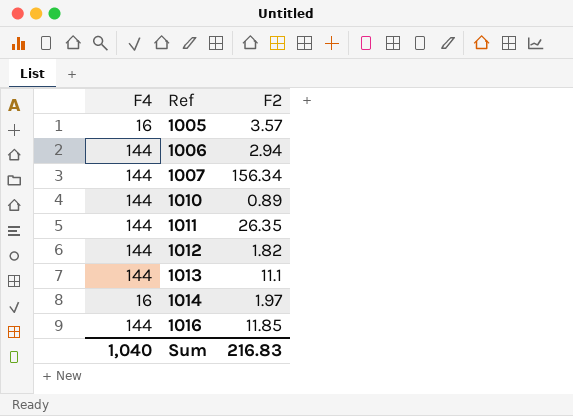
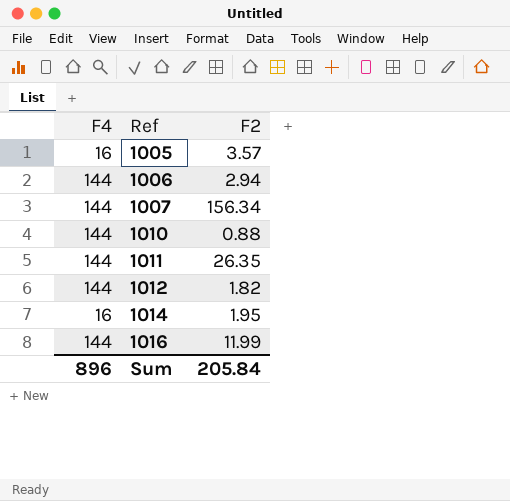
row 1013: 144 | 11.1 -> none
1010 | F2: 0.89 -> 0.88
1014 | F2: 1.97 -> 1.95
1016 | F2: 11.85 -> 11.99
Sum | F4: 1,040 -> 896
Sum | F2: 216.83 -> 205.84

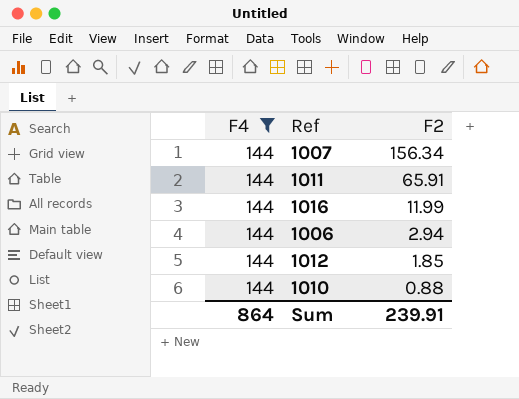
filter: none -> F4 = 144
row order: Ref ascending -> F2 descending
1011 | F2: 26.35 -> 65.91
1012 | F2: 1.82 -> 1.85
Sum | F4: 896 -> 864
Sum | F2: 205.84 -> 239.91

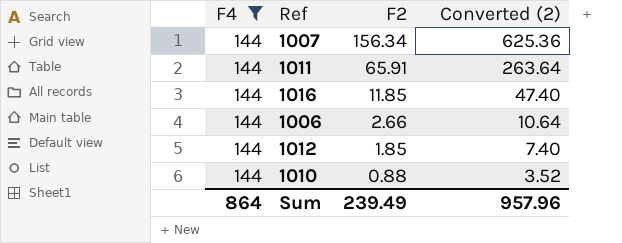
column Converted (2) | formula: none -> [F2] * 4
1016 | F2: 11.99 -> 11.85
1006 | F2: 2.94 -> 2.66
Sum | F2: 239.91 -> 239.49

